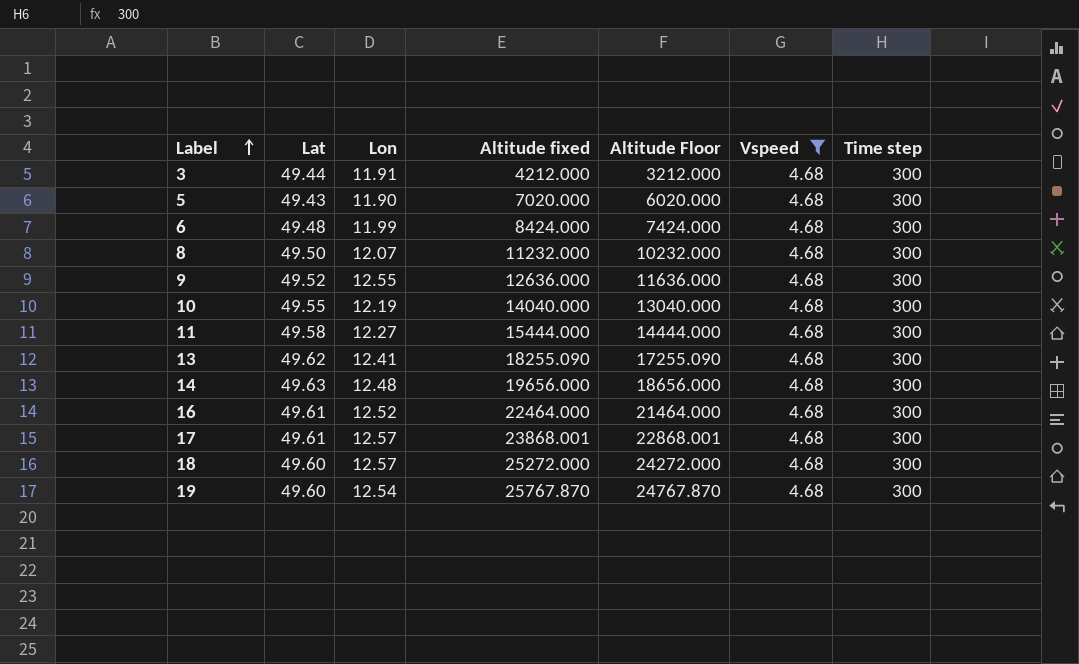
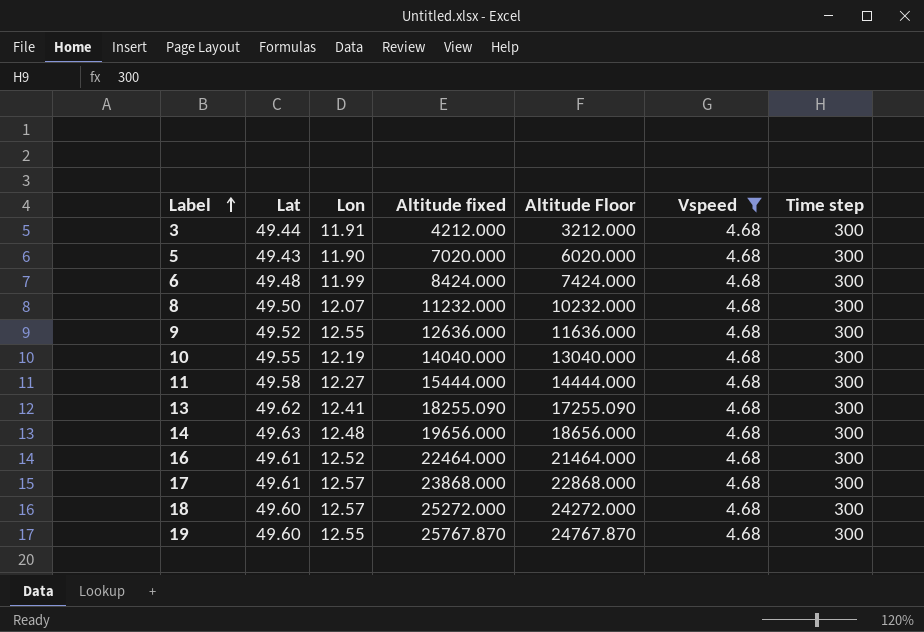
17 | Altitude fixed: 23868.001 -> 23868.000
17 | Altitude Floor: 22868.001 -> 22868.000
19 | Lon: 12.54 -> 12.55

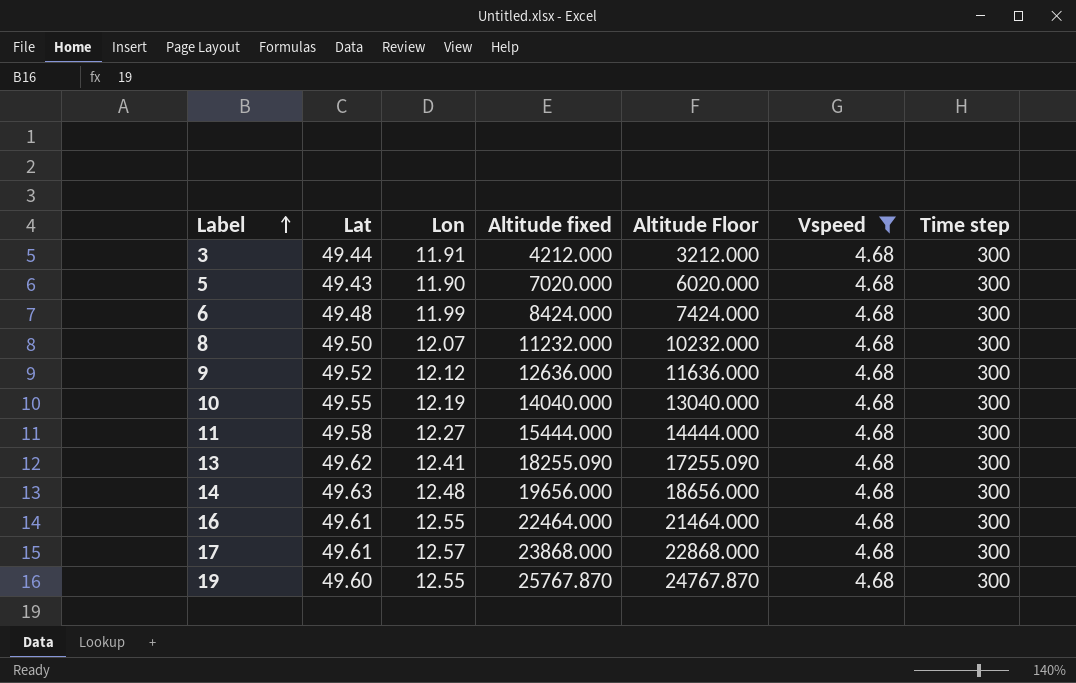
row 18: 49.60 | 12.57 | 25272.000 | 24272.000 | 4.68 | 300 -> none
9 | Lon: 12.55 -> 12.12
16 | Lon: 12.52 -> 12.55

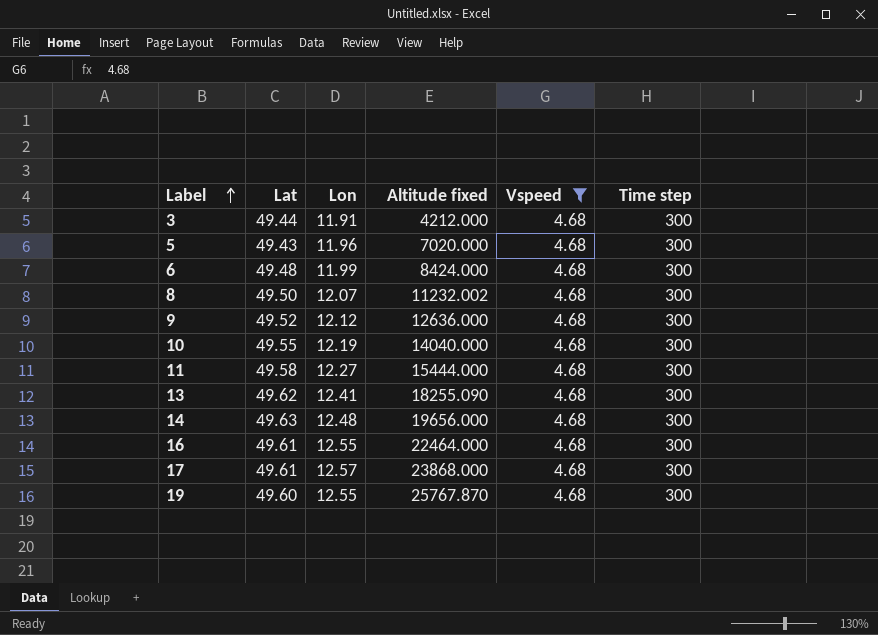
column Altitude Floor | formula: [Altitude fixed] - 1000 -> none
5 | Lon: 11.90 -> 11.96
8 | Altitude fixed: 11232.000 -> 11232.002

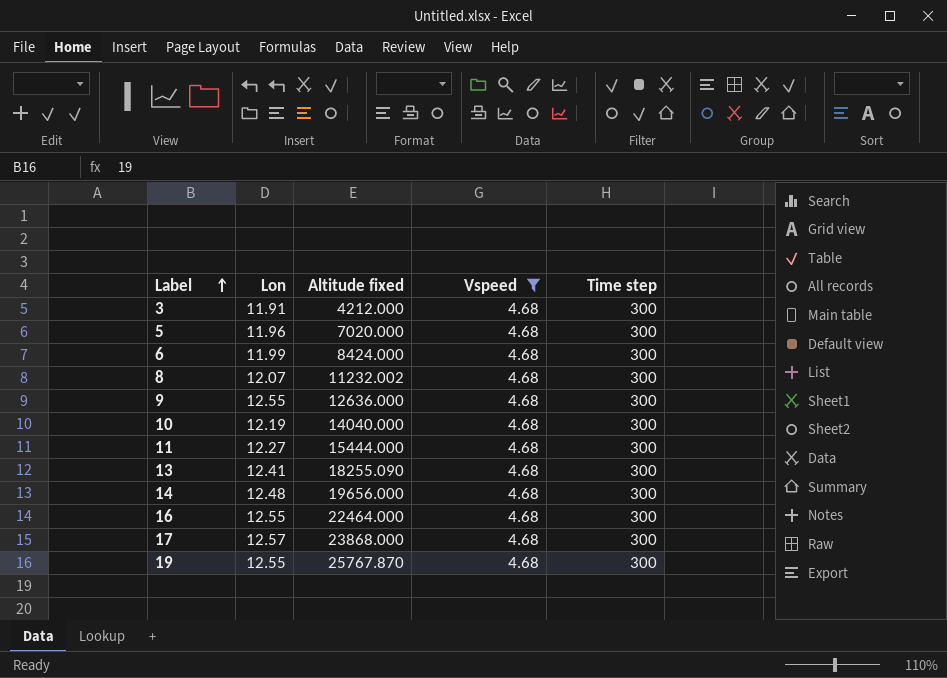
column Lat | position: 2 -> none
9 | Lon: 12.12 -> 12.55

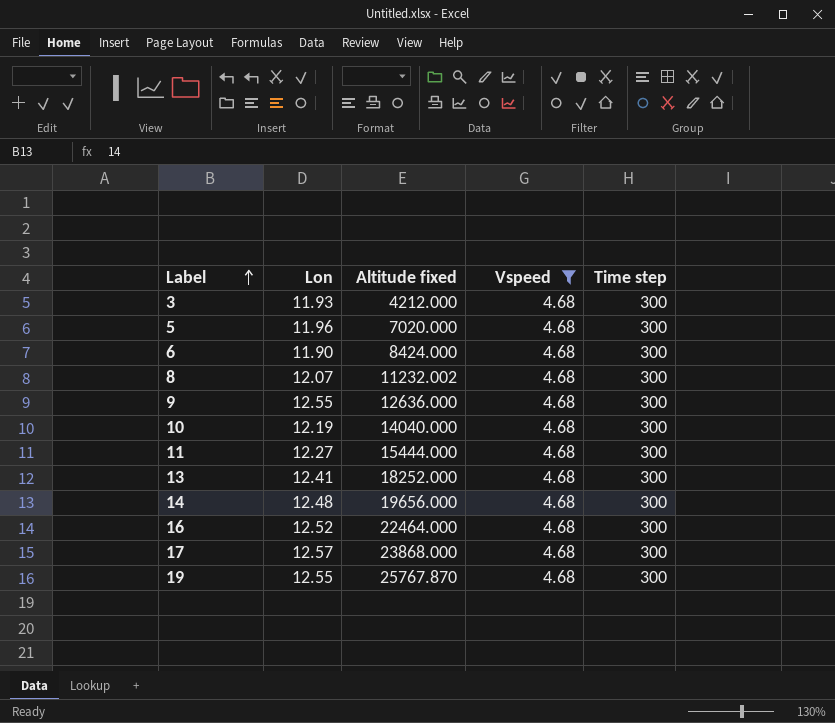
3 | Lon: 11.91 -> 11.93
6 | Lon: 11.99 -> 11.90
13 | Altitude fixed: 18255.090 -> 18252.000
16 | Lon: 12.55 -> 12.52

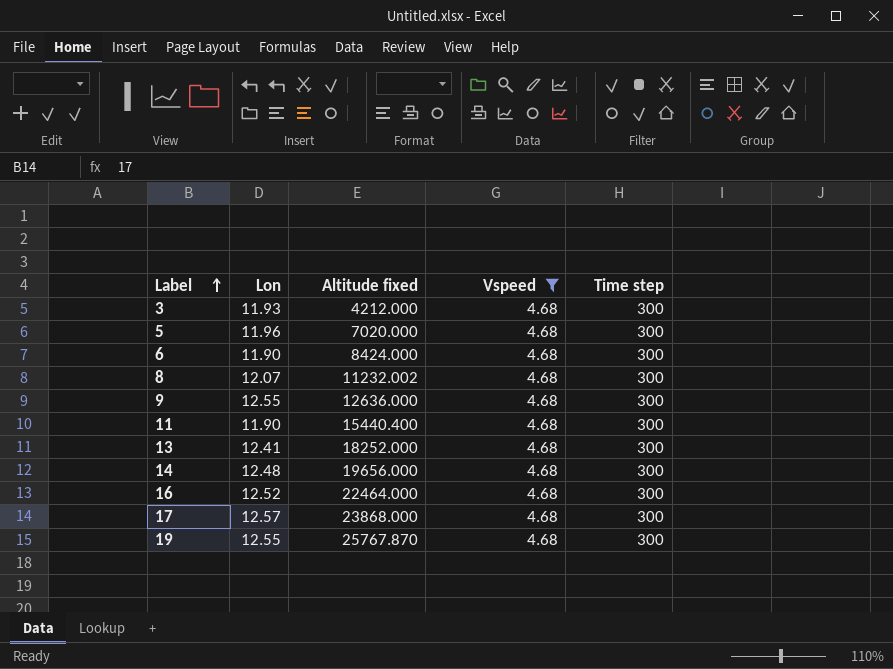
row 10: 12.19 | 14040.000 | 4.68 | 300 -> none
11 | Lon: 12.27 -> 11.90
11 | Altitude fixed: 15444.000 -> 15440.400

